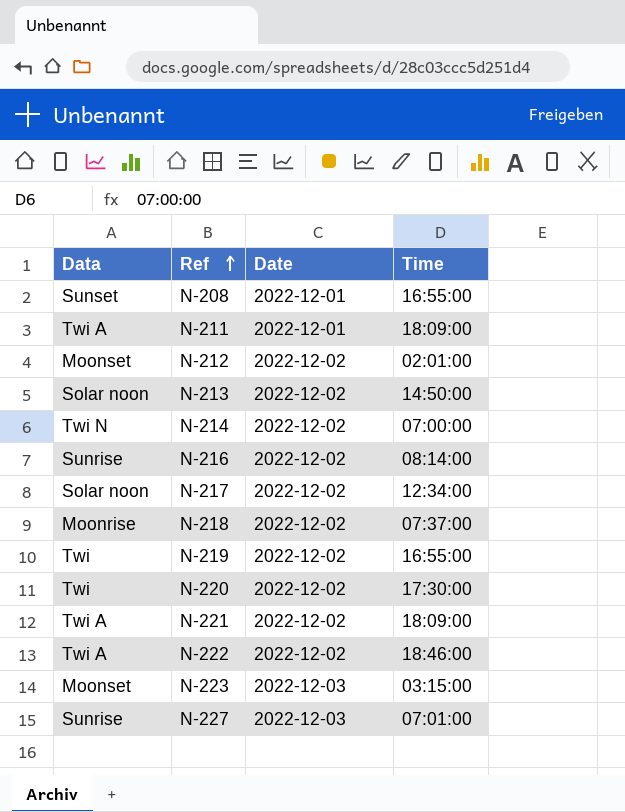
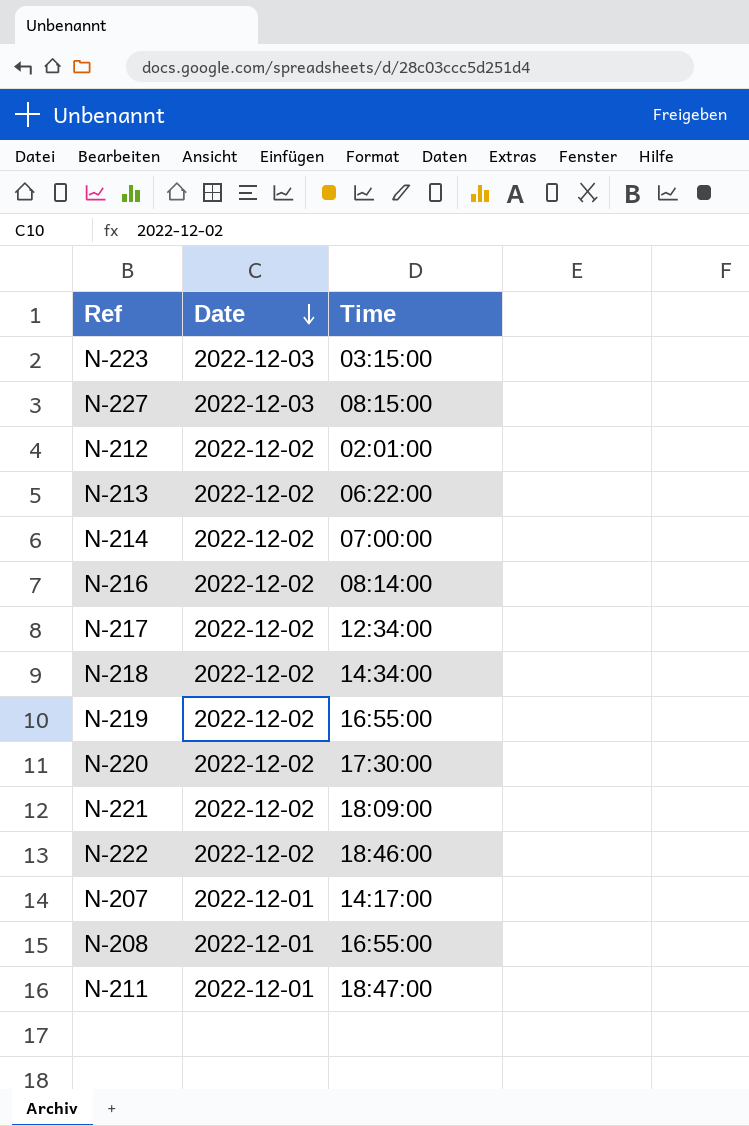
row order: Ref ascending -> Date descending
column Data | position: 1 -> none
N-227 | Time: 07:01:00 -> 08:15:00
N-213 | Time: 14:50:00 -> 06:22:00
N-218 | Time: 07:37:00 -> 14:34:00
row N-207: none -> 2022-12-01 | 14:17:00
N-211 | Time: 18:09:00 -> 18:47:00

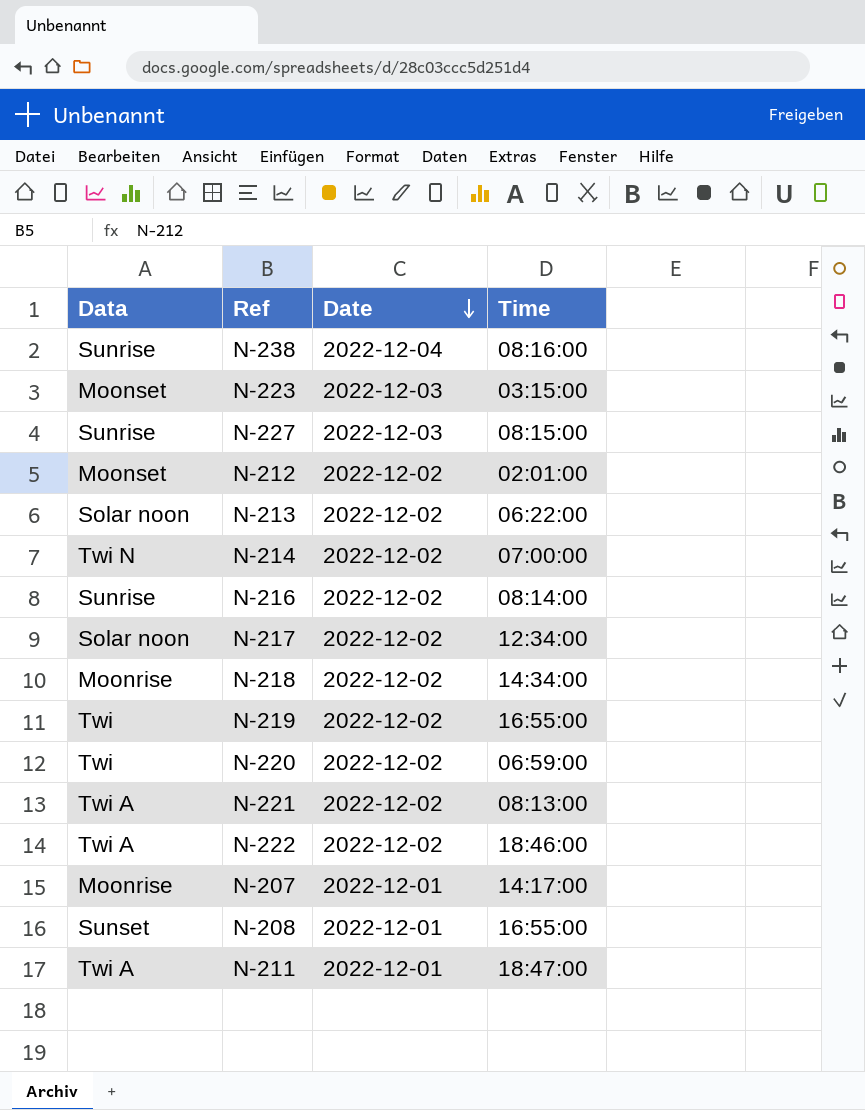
column Data | position: none -> 1
row N-238: none -> Sunrise | 2022-12-04 | 08:16:00
N-220 | Time: 17:30:00 -> 06:59:00
N-221 | Time: 18:09:00 -> 08:13:00

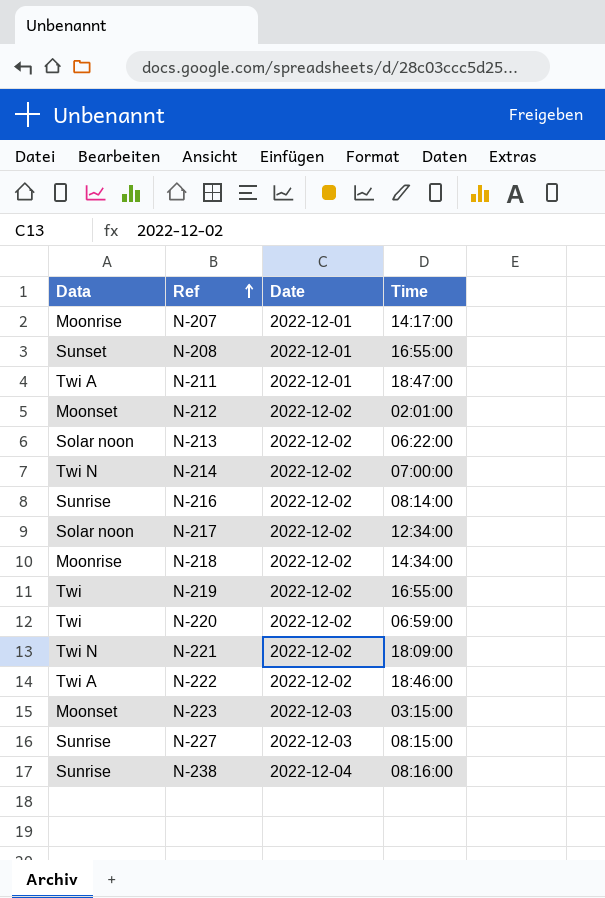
row order: Date descending -> Ref ascending
N-221 | Data: Twi A -> Twi N
N-221 | Time: 08:13:00 -> 18:09:00

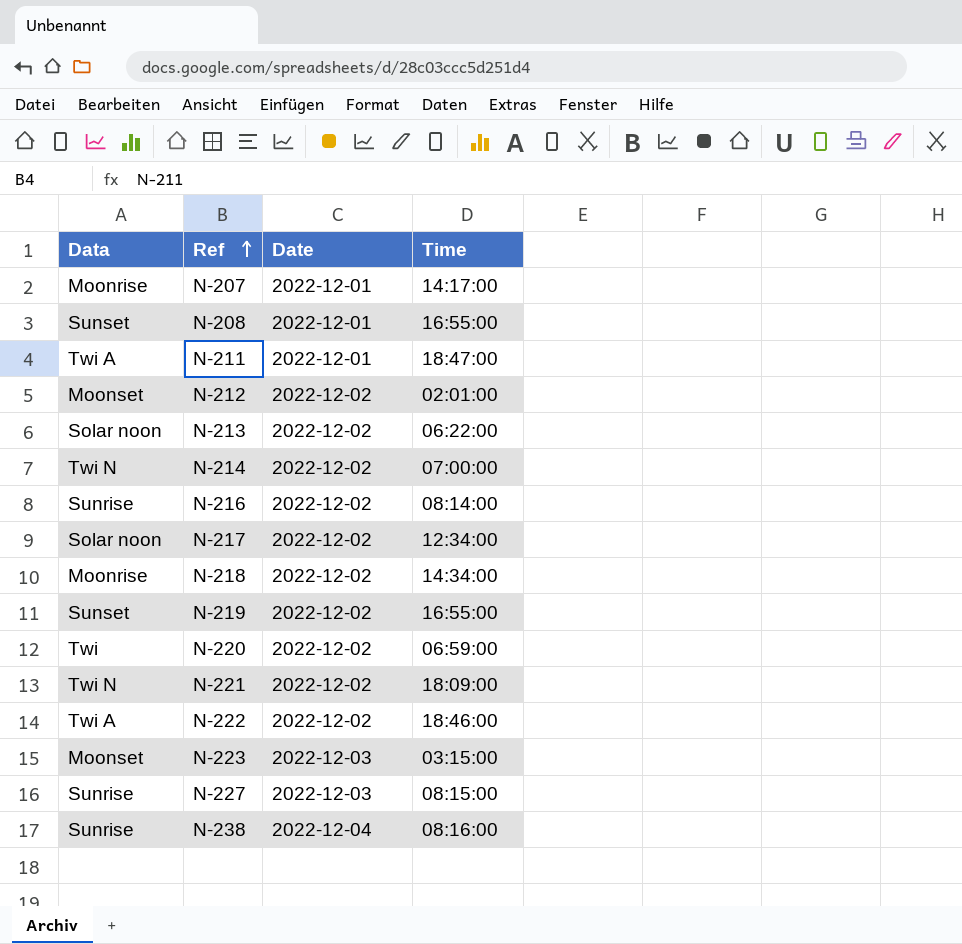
N-219 | Data: Twi -> Sunset

